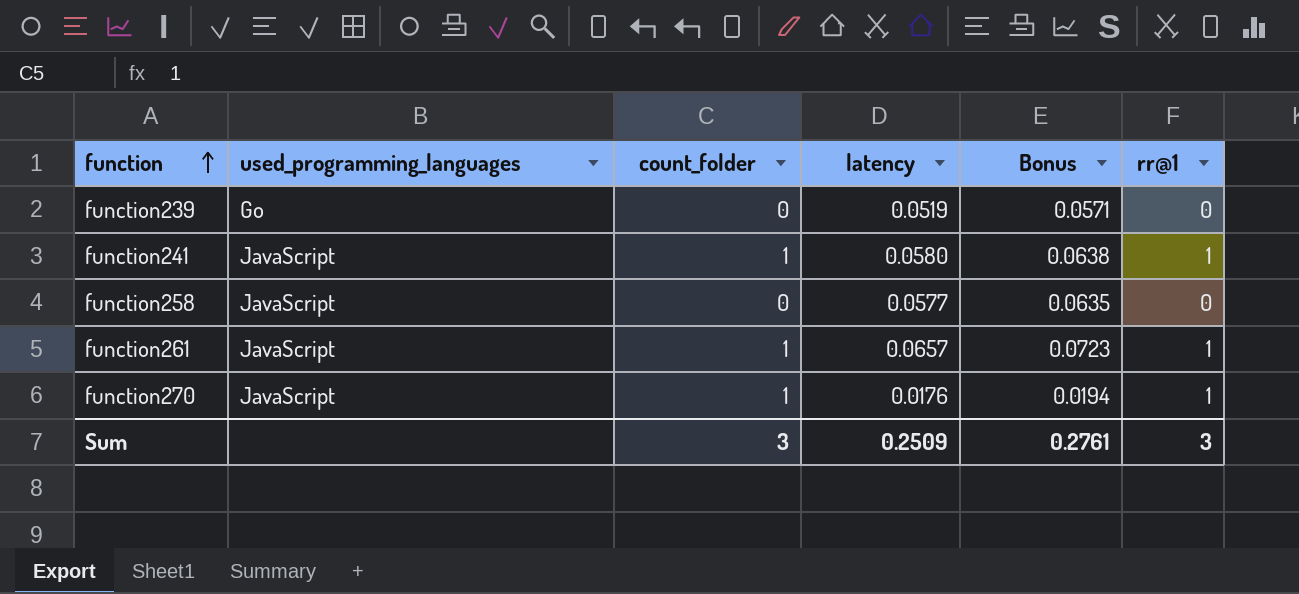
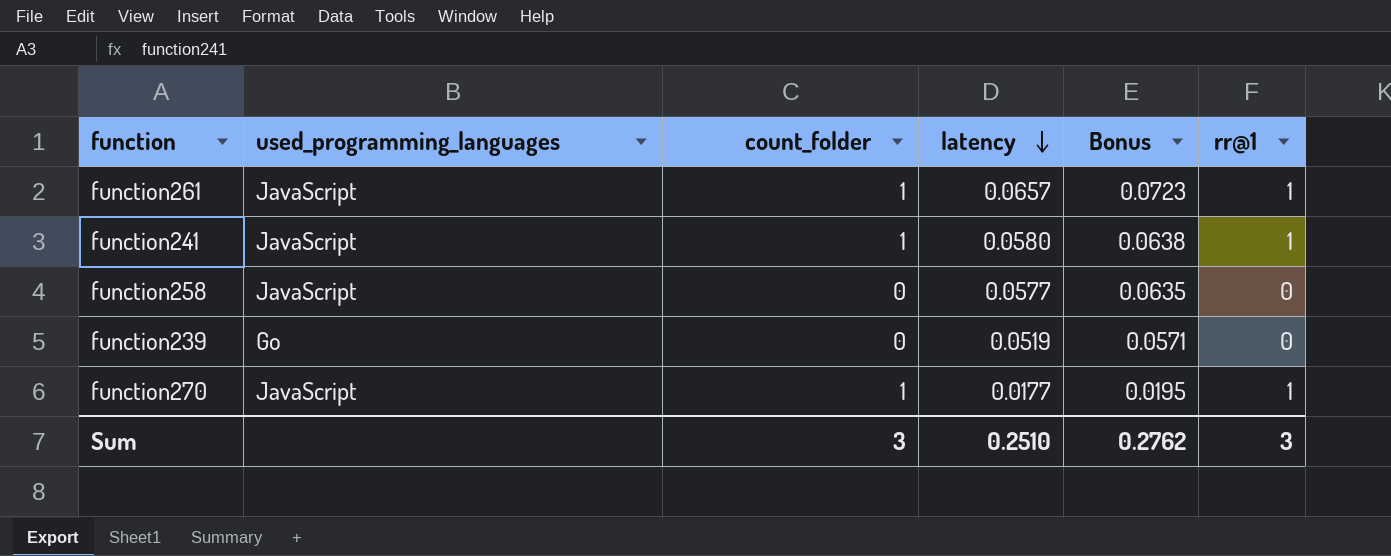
row order: function ascending -> latency descending
function270 | latency: 0.0176 -> 0.0177
function270 | Bonus: 0.0194 -> 0.0195
Sum | latency: 0.2509 -> 0.2510
Sum | Bonus: 0.2761 -> 0.2762

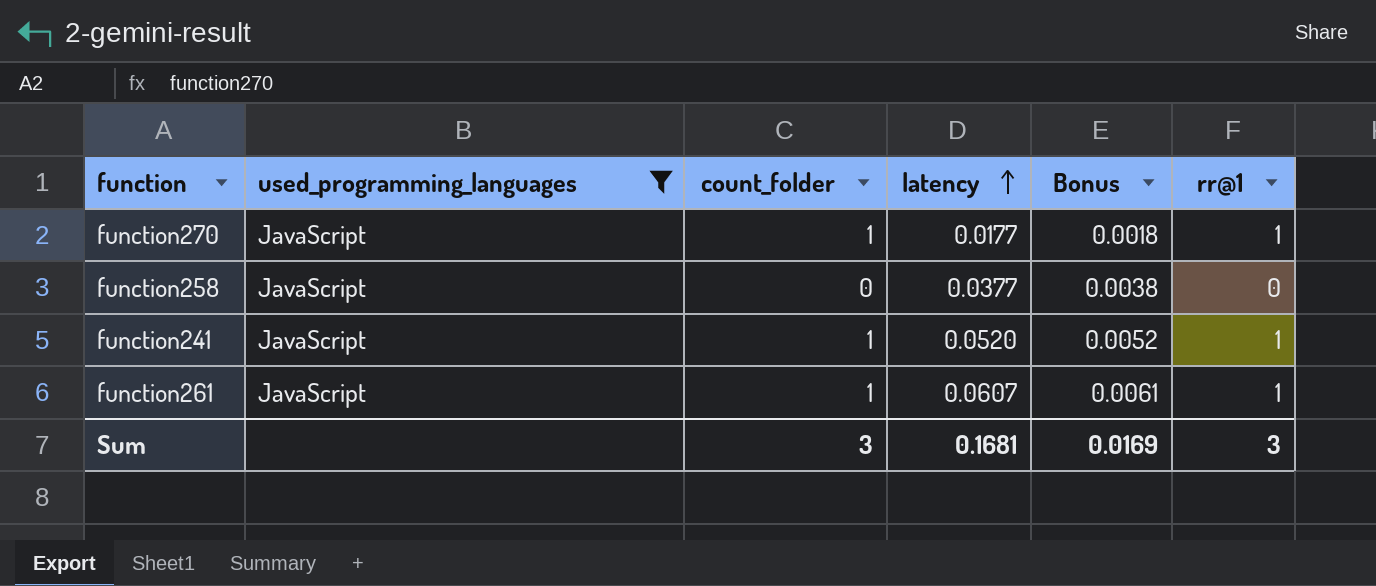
filter: none -> used_programming_languages = JavaScript
row order: latency descending -> latency ascending
column Bonus | formula: [latency] * 1.1 -> [latency] * 0.1
function258 | latency: 0.0577 -> 0.0377
function241 | latency: 0.0580 -> 0.0520
function261 | latency: 0.0657 -> 0.0607
Sum | latency: 0.2510 -> 0.1681
Sum | Bonus: 0.2762 -> 0.0169

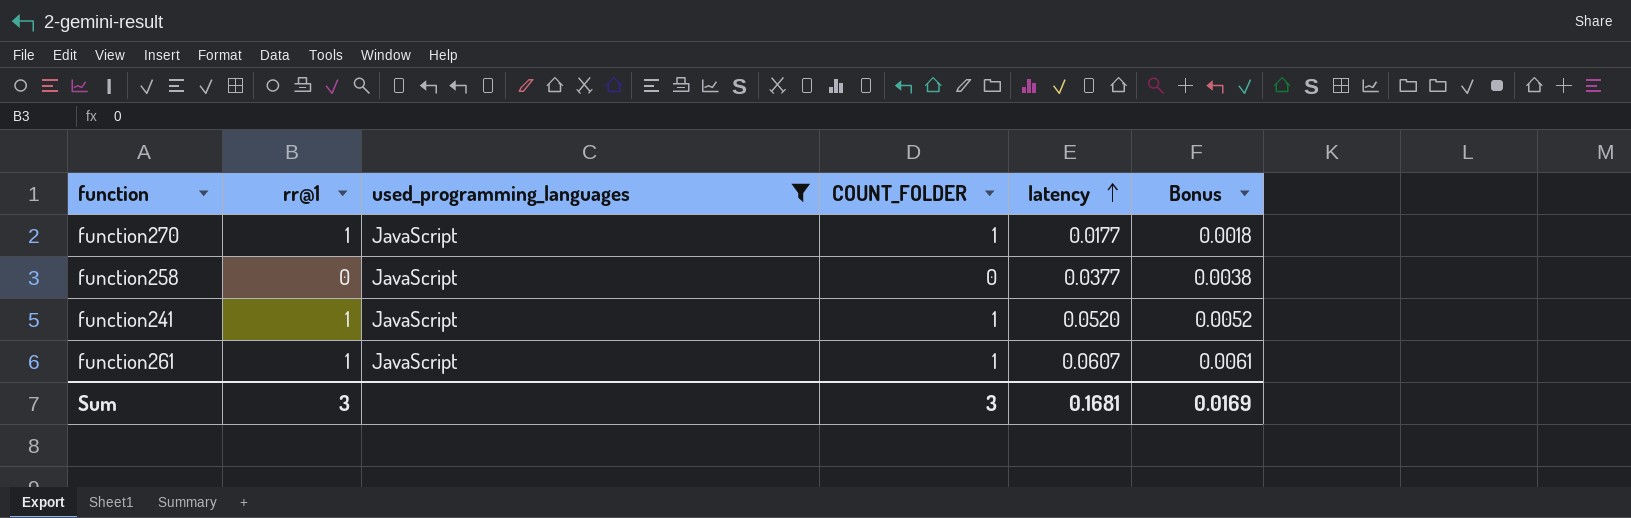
column rr@1 | position: 6 -> 2
column name: count_folder -> COUNT_FOLDER

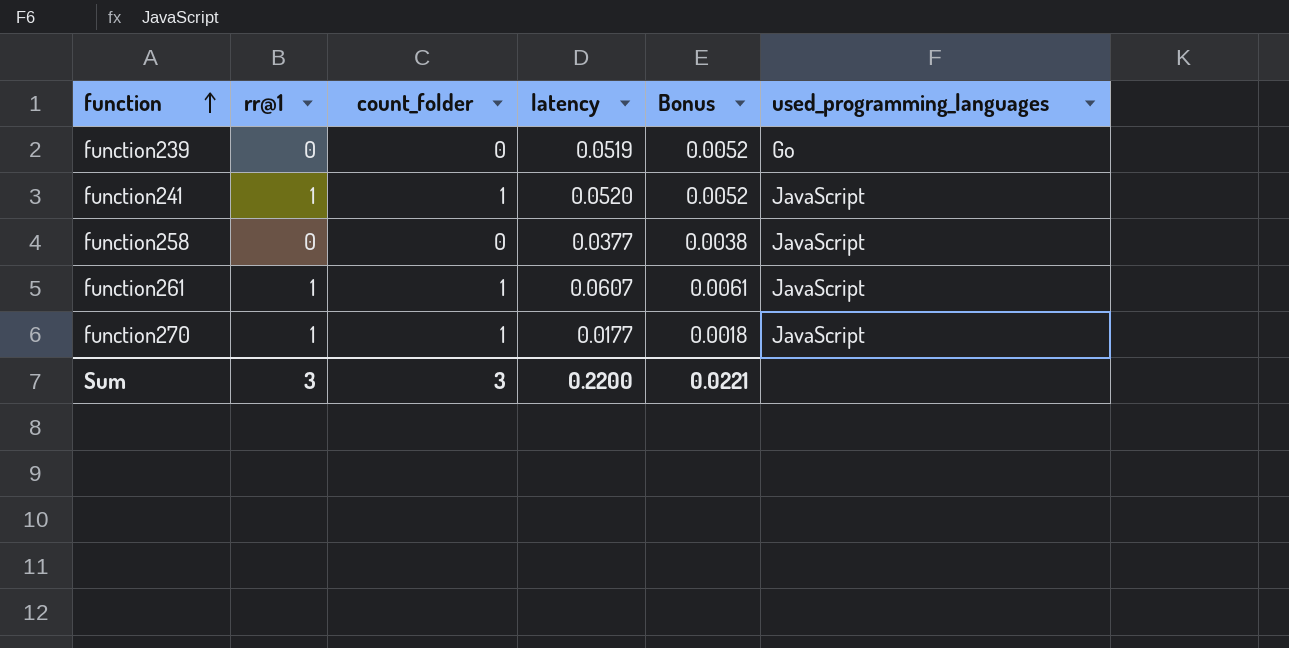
filter: used_programming_languages = JavaScript -> none
row order: latency ascending -> function ascending
column name: COUNT_FOLDER -> count_folder
column used_programming_languages | position: 3 -> 6
Sum | latency: 0.1681 -> 0.2200
Sum | Bonus: 0.0169 -> 0.0221

